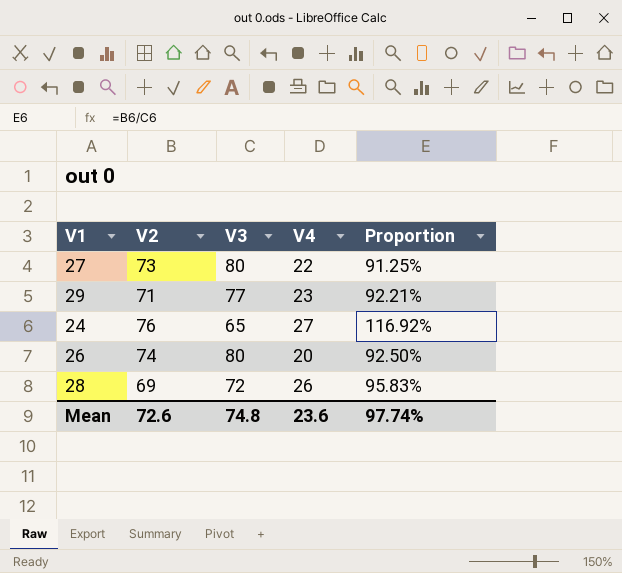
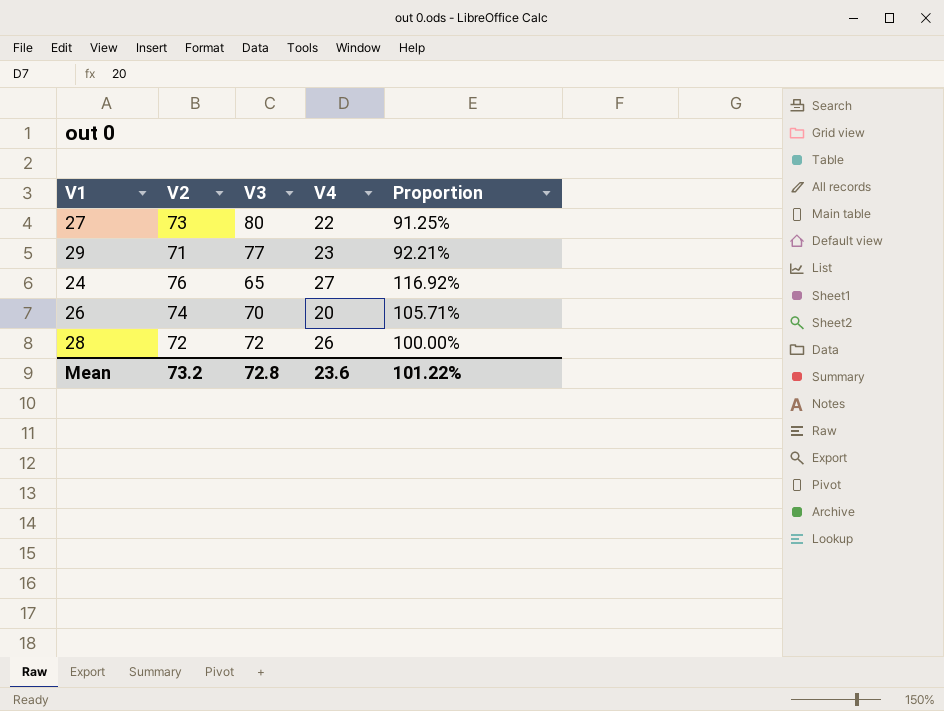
26 | V3: 80 -> 70
26 | Proportion: 92.50% -> 105.71%
28 | V2: 69 -> 72
28 | Proportion: 95.83% -> 100.00%
Mean | V2: 72.6 -> 73.2
Mean | V3: 74.8 -> 72.8
Mean | Proportion: 97.74% -> 101.22%

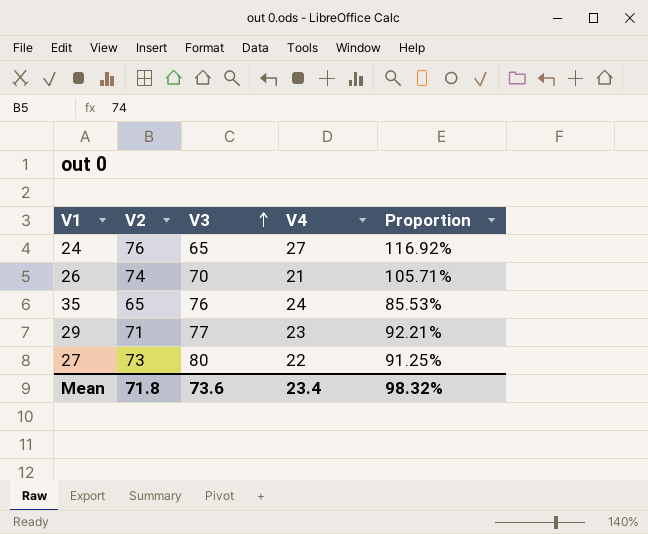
row order: none -> V3 ascending
row 28: 72 | 72 | 26 | 100.00% -> none
26 | V4: 20 -> 21
row 35: none -> 65 | 76 | 24 | 85.53%
Mean | V2: 73.2 -> 71.8
Mean | V3: 72.8 -> 73.6
Mean | V4: 23.6 -> 23.4
Mean | Proportion: 101.22% -> 98.32%

